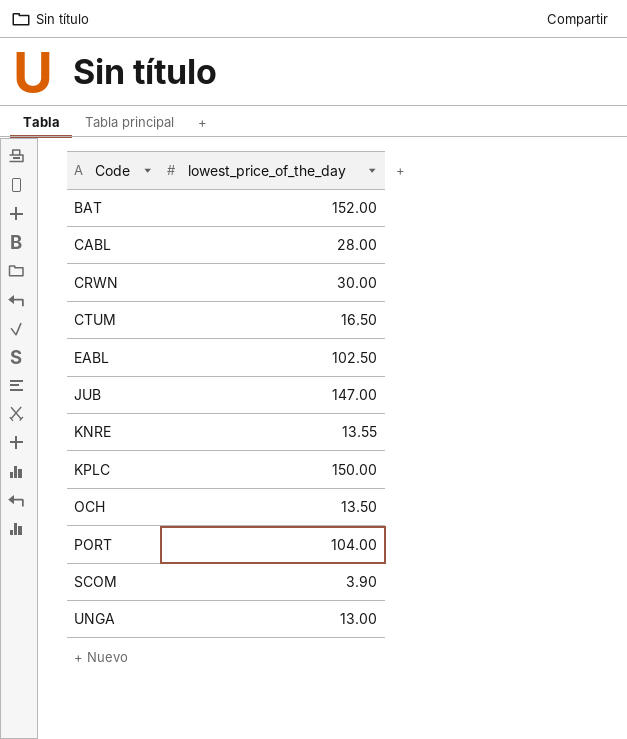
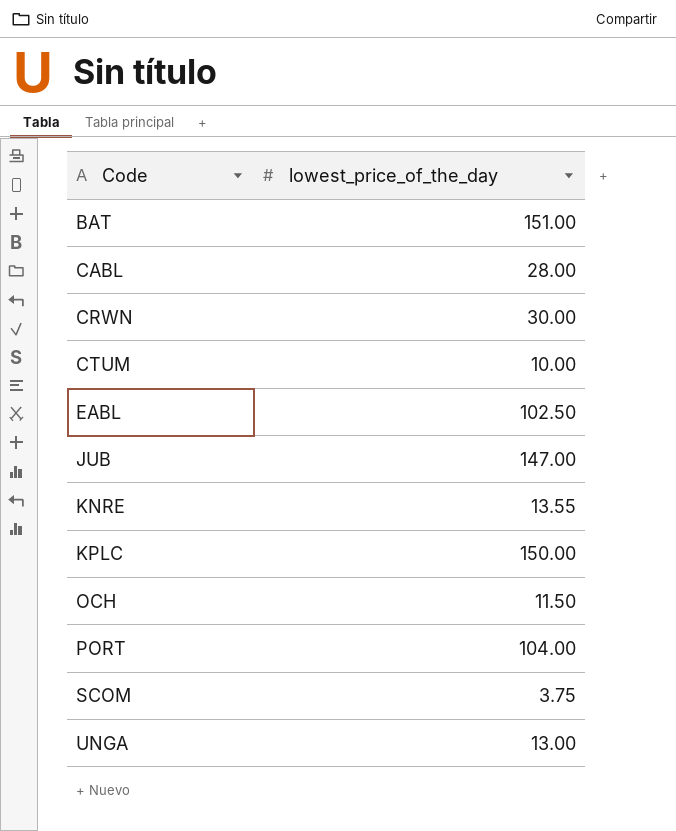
BAT | lowest_price_of_the_day: 152.00 -> 151.00
CTUM | lowest_price_of_the_day: 16.50 -> 10.00
OCH | lowest_price_of_the_day: 13.50 -> 11.50
SCOM | lowest_price_of_the_day: 3.90 -> 3.75

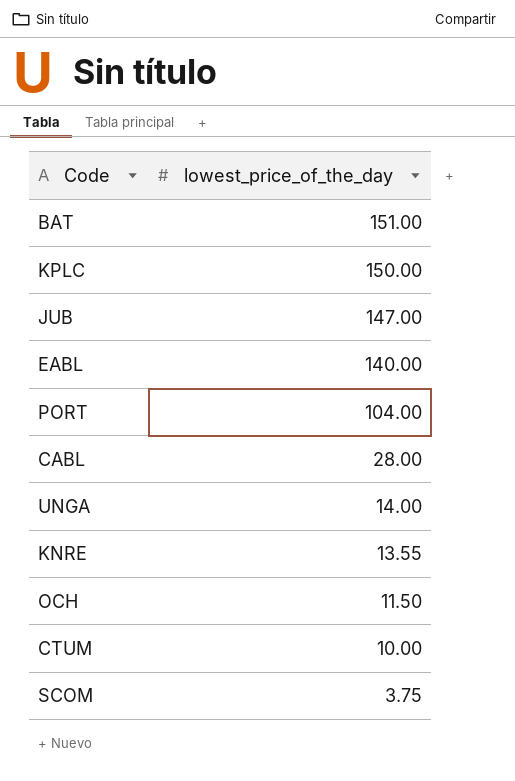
row order: Code ascending -> lowest_price_of_the_day descending
row CRWN: 30.00 -> none
EABL | lowest_price_of_the_day: 102.50 -> 140.00
UNGA | lowest_price_of_the_day: 13.00 -> 14.00

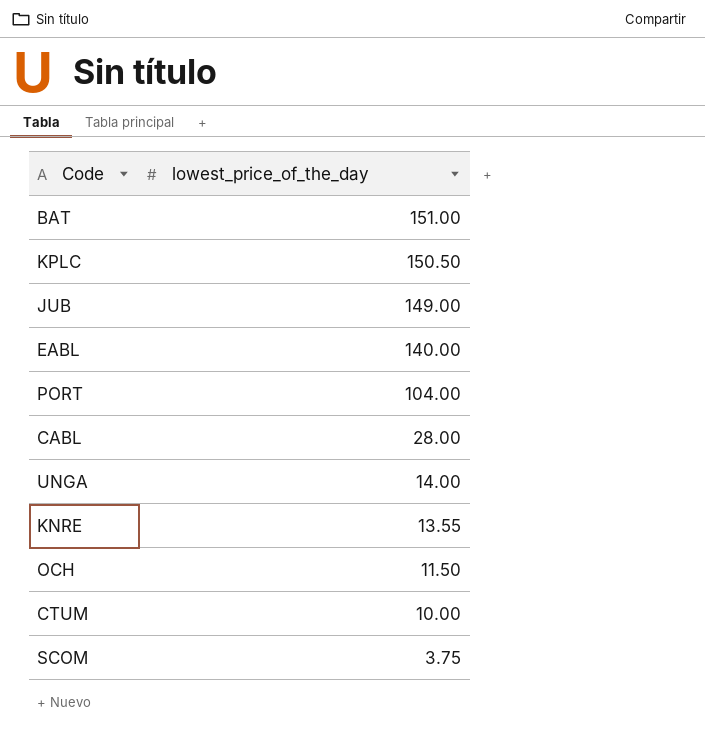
KPLC | lowest_price_of_the_day: 150.00 -> 150.50
JUB | lowest_price_of_the_day: 147.00 -> 149.00

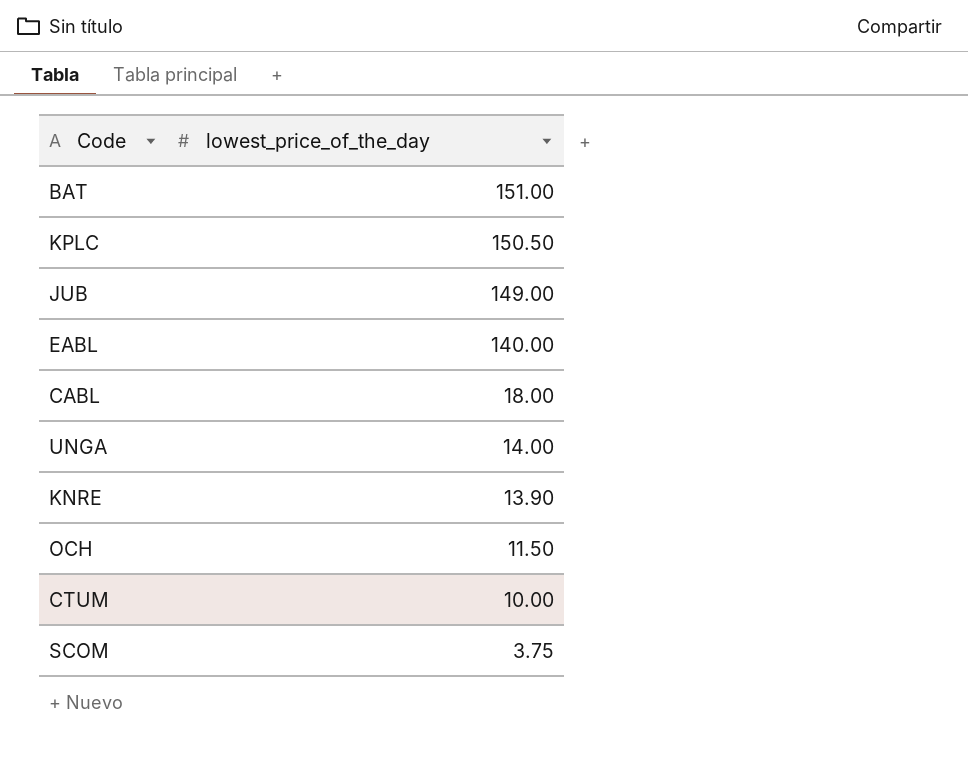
row PORT: 104.00 -> none
CABL | lowest_price_of_the_day: 28.00 -> 18.00
KNRE | lowest_price_of_the_day: 13.55 -> 13.90

